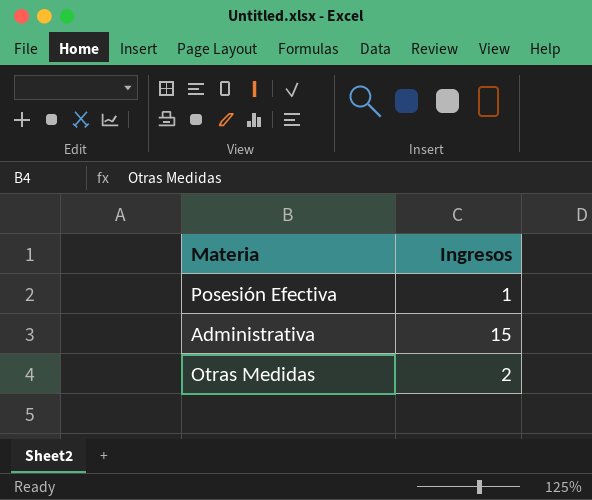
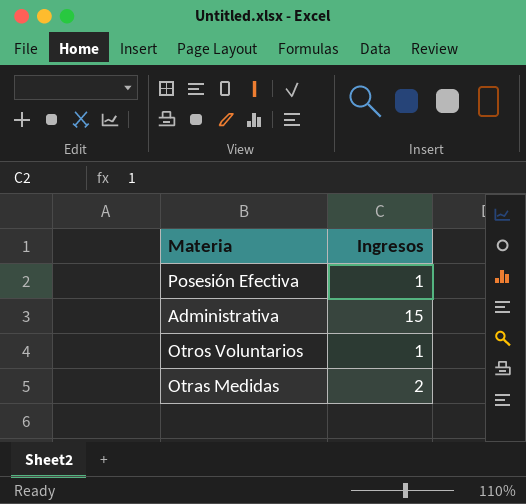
row Otros Voluntarios: none -> 1

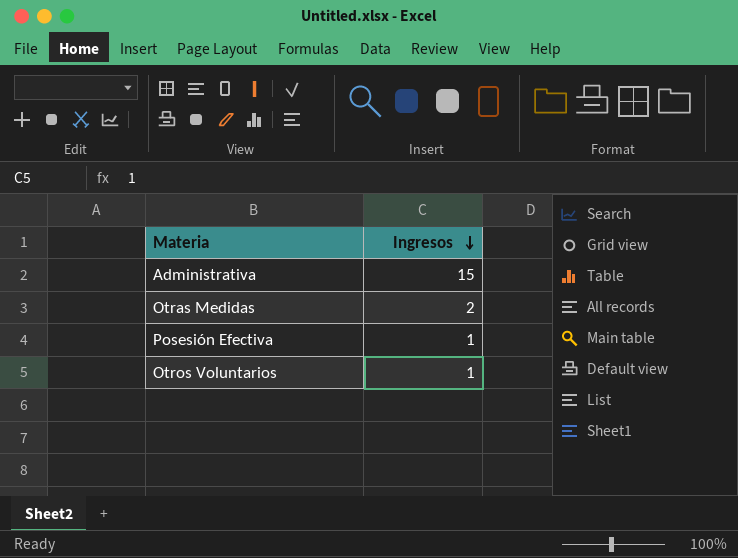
row order: none -> Ingresos descending

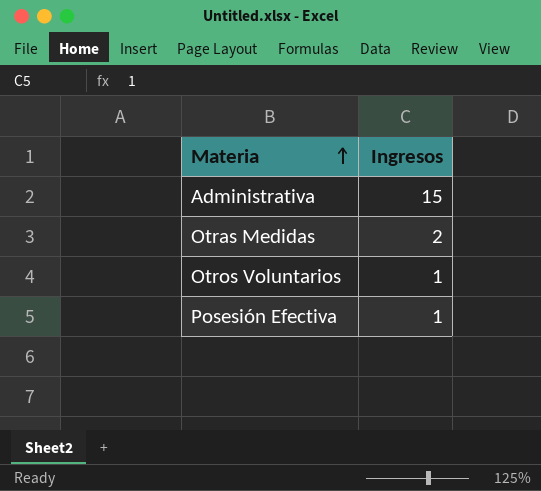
row order: Ingresos descending -> Materia ascending

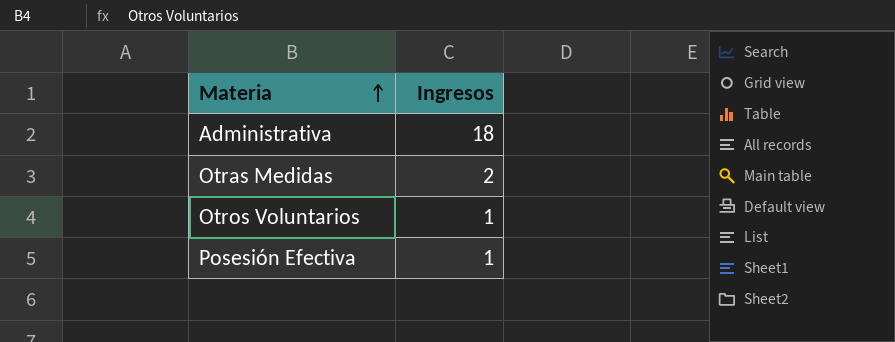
Administrativa | Ingresos: 15 -> 18

